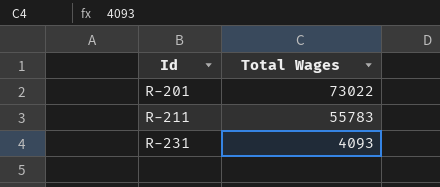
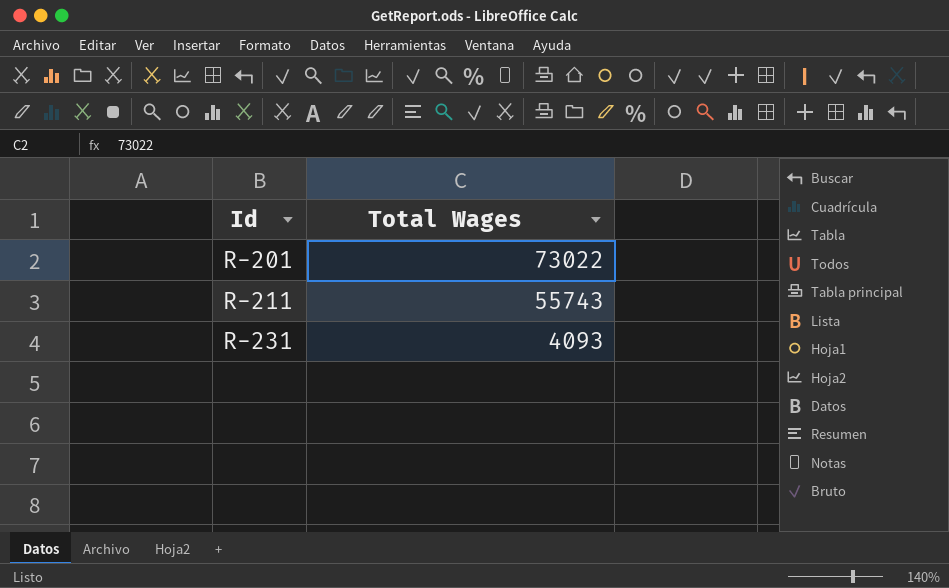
R-211 | Total Wages: 55783 -> 55743

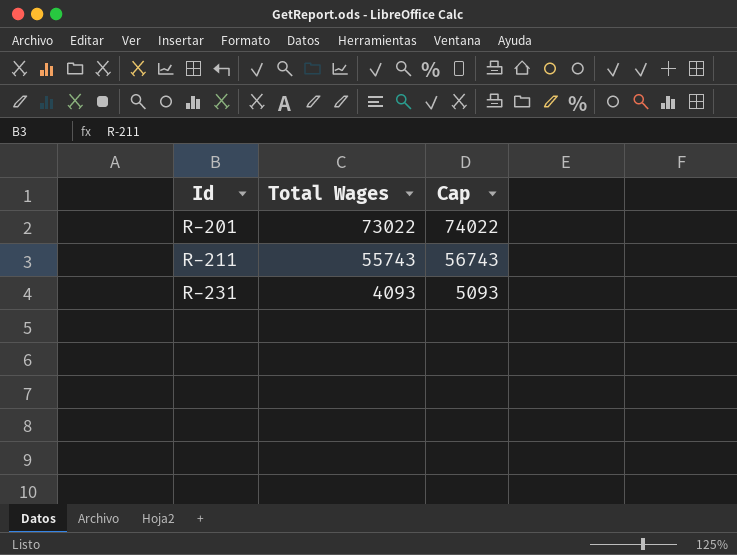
column Cap | formula: none -> [Total Wages] + 1000

